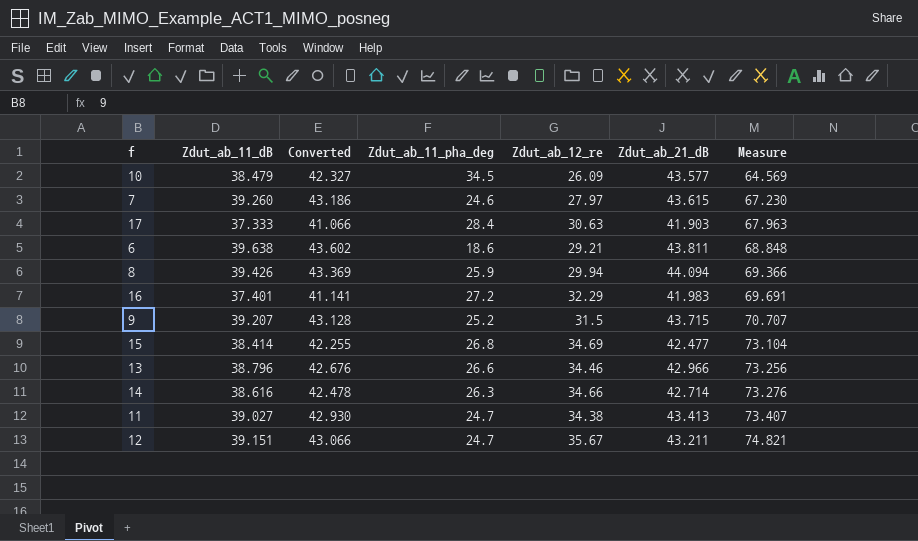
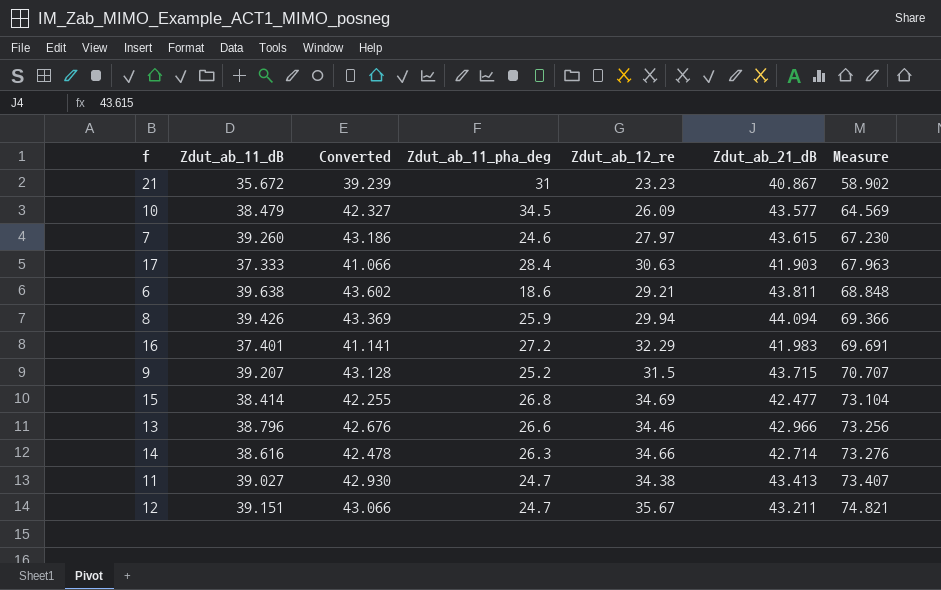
row 21: none -> 35.672 | 39.239 | 31 | 23.23 | 40.867 | 58.902

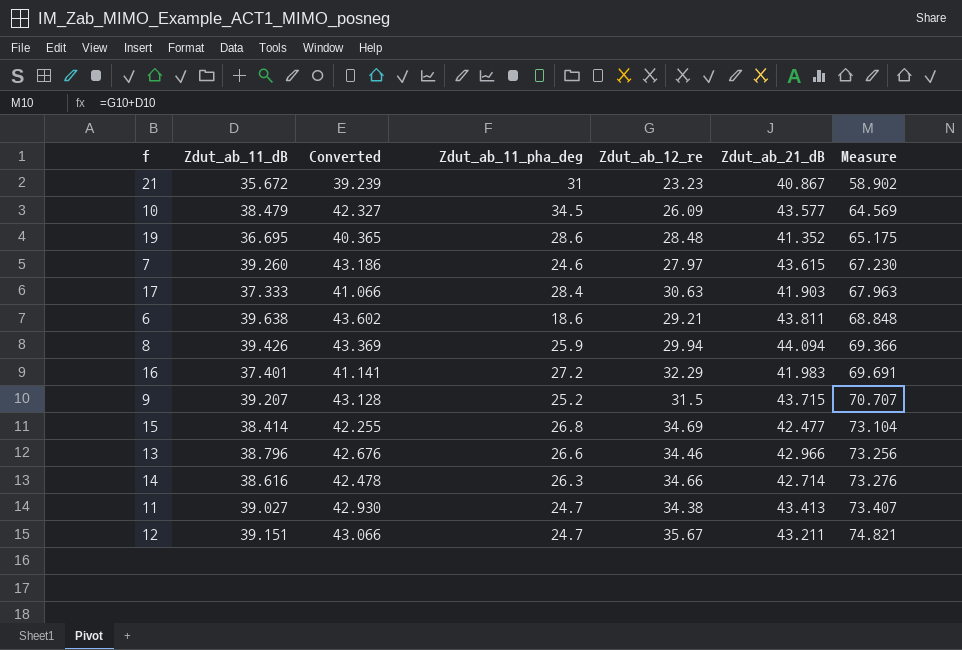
row 19: none -> 36.695 | 40.365 | 28.6 | 28.48 | 41.352 | 65.175

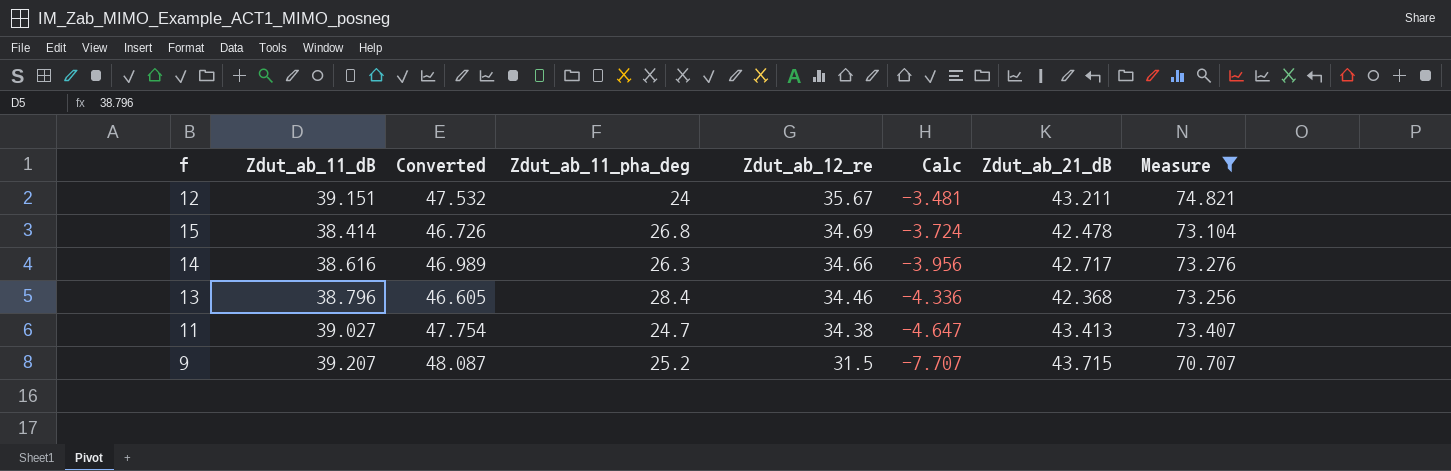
filter: none -> Measure >= 70.707
row order: Measure ascending -> Zdut_ab_12_re descending
column Converted | formula: [Zdut_ab_11_dB] * 1.1 -> [Zdut_ab_21_dB] * 1.1
column Calc | formula: none -> [Zdut_ab_12_re] - [Zdut_ab_11_dB]
12 | Zdut_ab_11_pha_deg: 24.7 -> 24
15 | Zdut_ab_21_dB: 42.477 -> 42.478
14 | Zdut_ab_21_dB: 42.714 -> 42.717
13 | Zdut_ab_11_pha_deg: 26.6 -> 28.4
13 | Zdut_ab_21_dB: 42.966 -> 42.368

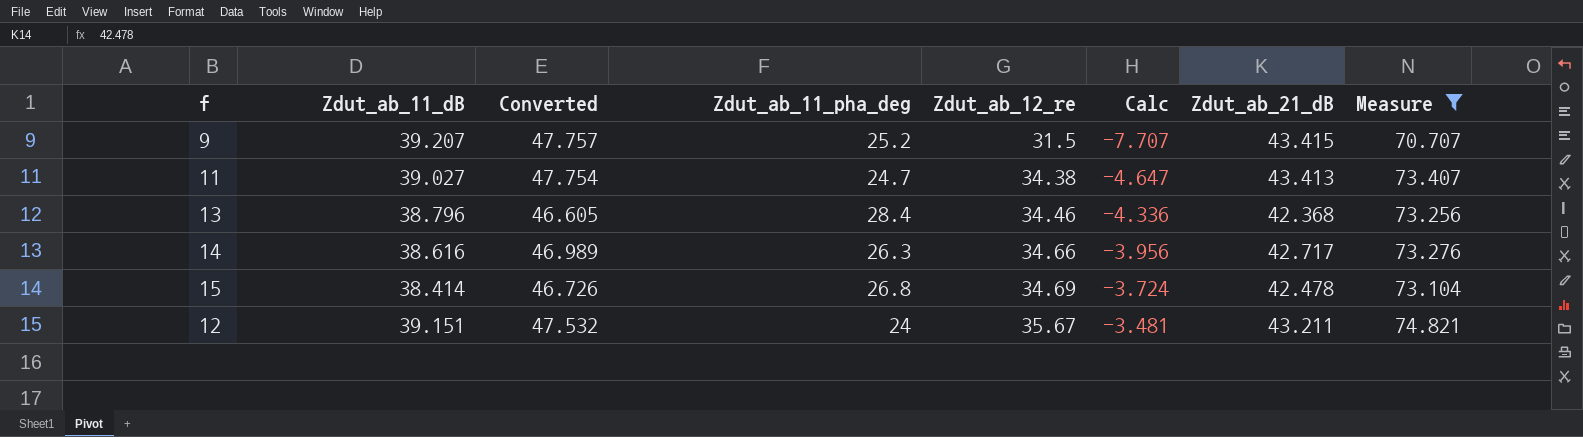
row order: Zdut_ab_12_re descending -> Zdut_ab_12_re ascending
9 | Converted: 48.087 -> 47.757
9 | Zdut_ab_21_dB: 43.715 -> 43.415

